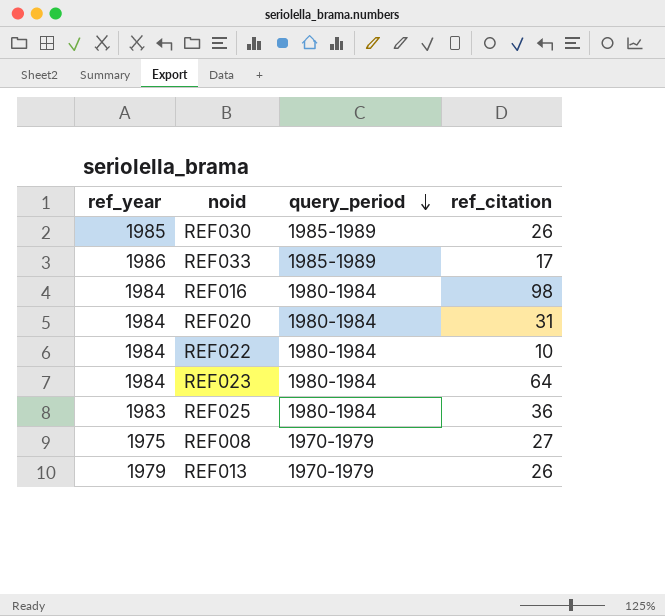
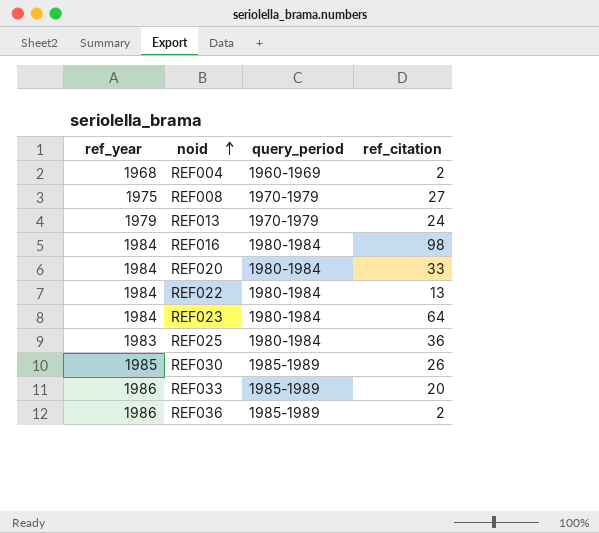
row order: query_period descending -> noid ascending
row REF004: none -> 1968 | 1960-1969 | 2
REF013 | ref_citation: 26 -> 24
REF020 | ref_citation: 31 -> 33
REF022 | ref_citation: 10 -> 13
REF033 | ref_citation: 17 -> 20
row REF036: none -> 1986 | 1985-1989 | 2

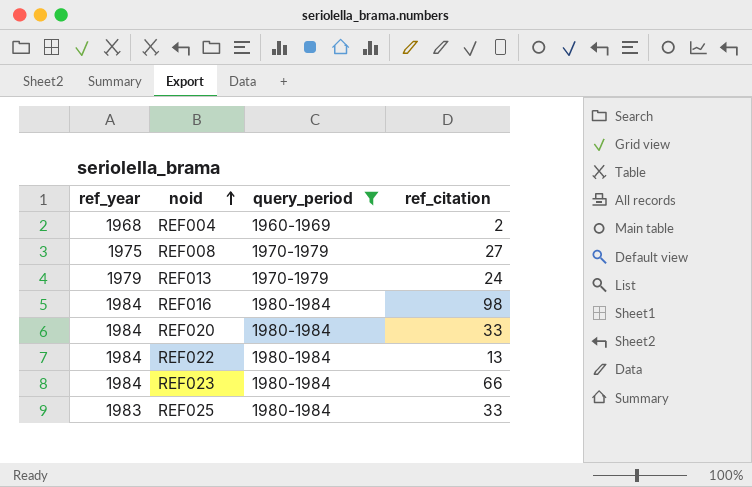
filter: none -> query_period != 1985-1989
REF023 | ref_citation: 64 -> 66
REF025 | ref_citation: 36 -> 33

